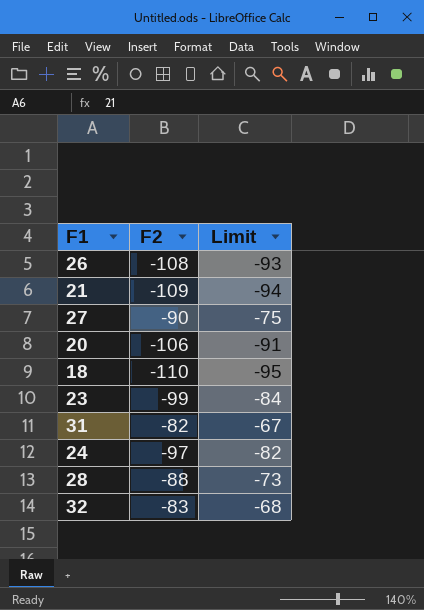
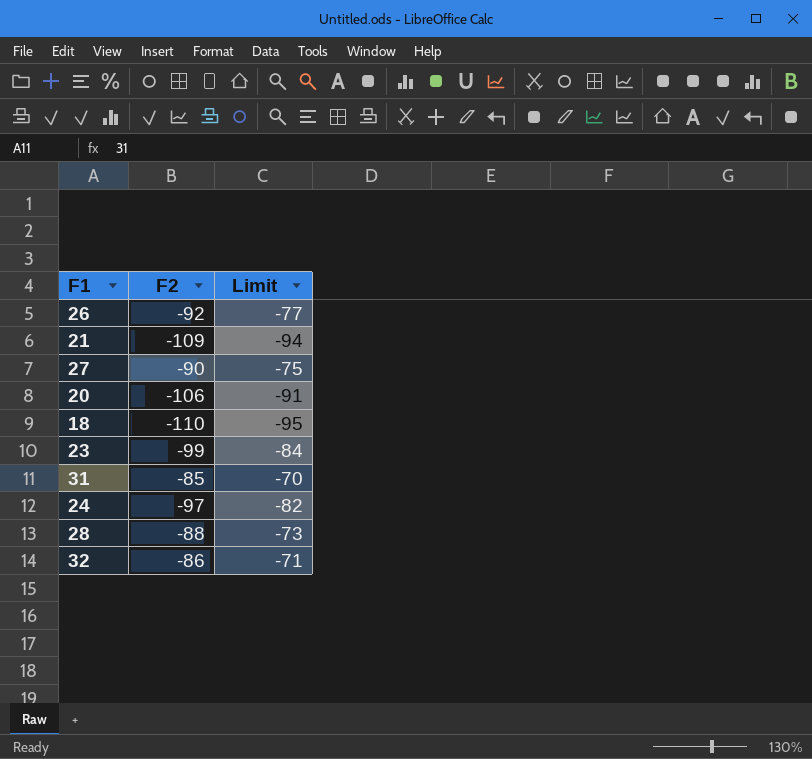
26 | F2: -108 -> -92
26 | Limit: -93 -> -77
31 | F2: -82 -> -85
31 | Limit: -67 -> -70
32 | F2: -83 -> -86
32 | Limit: -68 -> -71

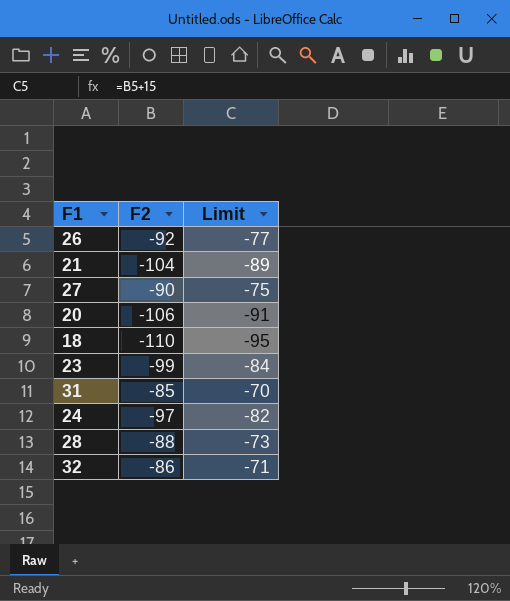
21 | F2: -109 -> -104
21 | Limit: -94 -> -89

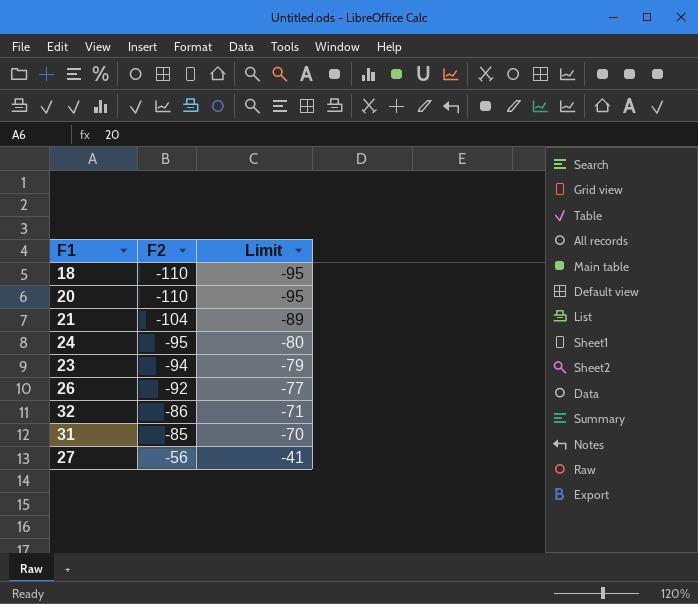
row order: none -> F2 ascending
row 28: -88 | -73 -> none
20 | F2: -106 -> -110
20 | Limit: -91 -> -95
24 | F2: -97 -> -95
24 | Limit: -82 -> -80
23 | F2: -99 -> -94
23 | Limit: -84 -> -79
27 | F2: -90 -> -56
27 | Limit: -75 -> -41

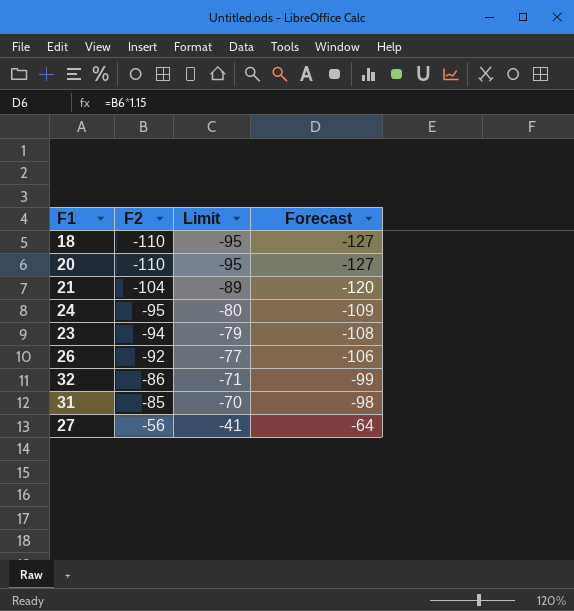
column Forecast | formula: none -> [F2] * 1.15

